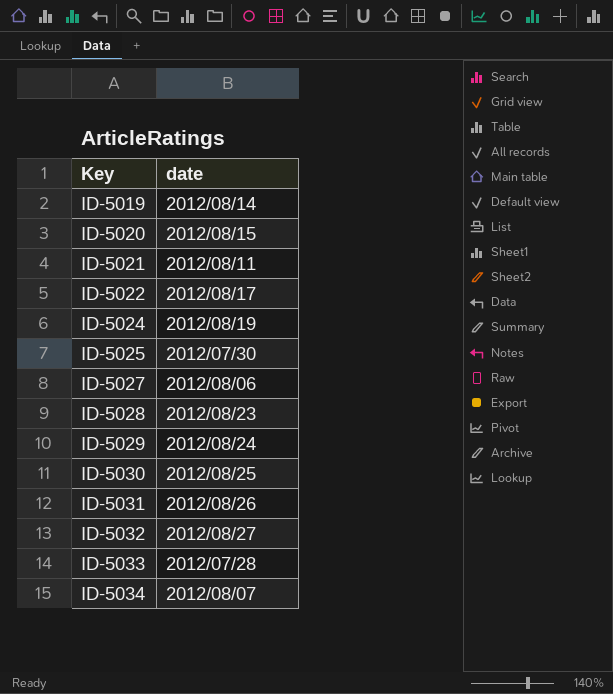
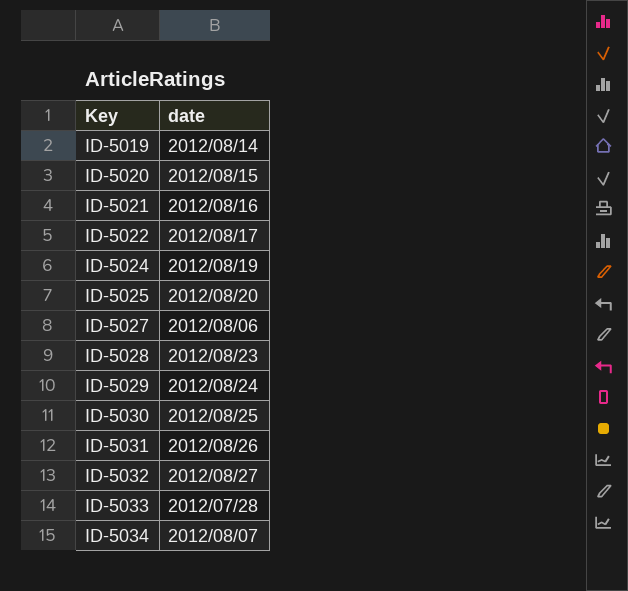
ID-5021 | date: 2012/08/11 -> 2012/08/16
ID-5025 | date: 2012/07/30 -> 2012/08/20

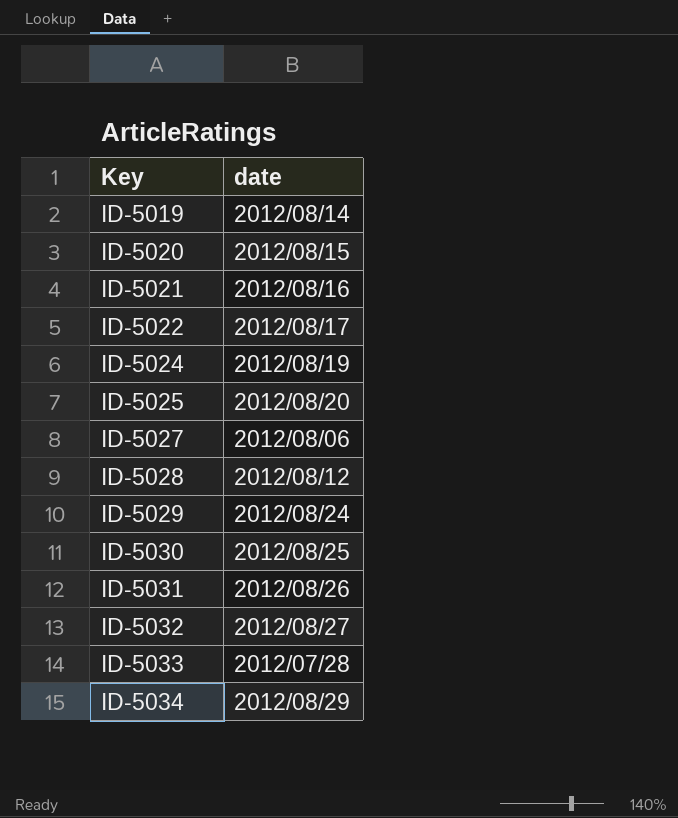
ID-5028 | date: 2012/08/23 -> 2012/08/12
ID-5034 | date: 2012/08/07 -> 2012/08/29

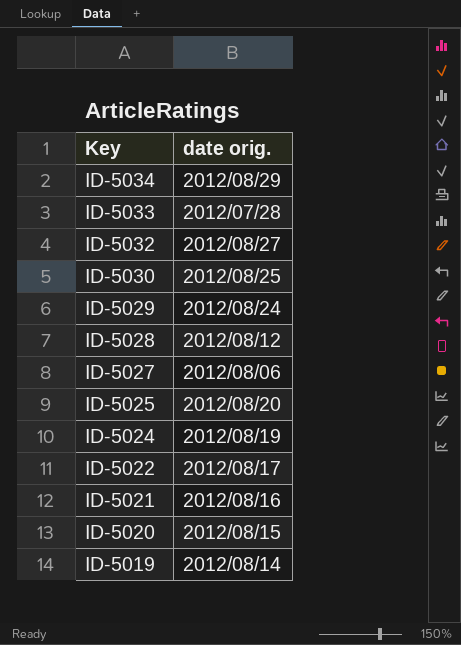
row order: Key ascending -> Key descending
column name: date -> date orig.
row ID-5031: 2012/08/26 -> none

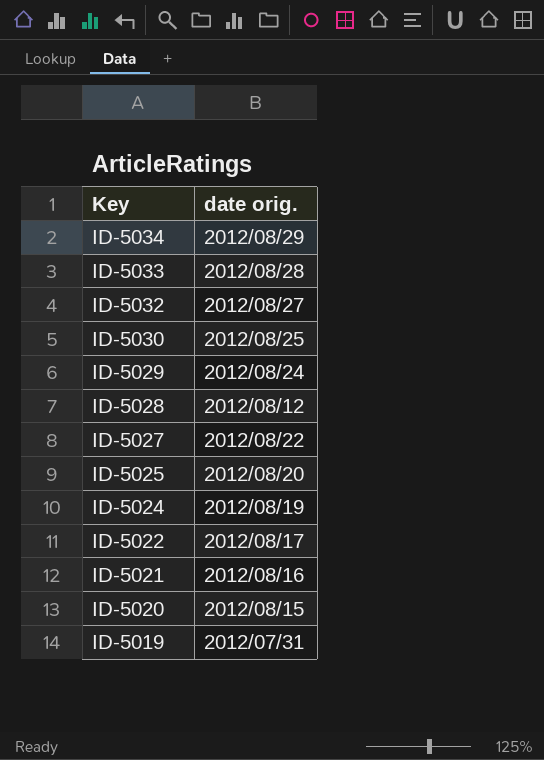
ID-5033 | date orig.: 2012/07/28 -> 2012/08/28
ID-5027 | date orig.: 2012/08/06 -> 2012/08/22
ID-5019 | date orig.: 2012/08/14 -> 2012/07/31

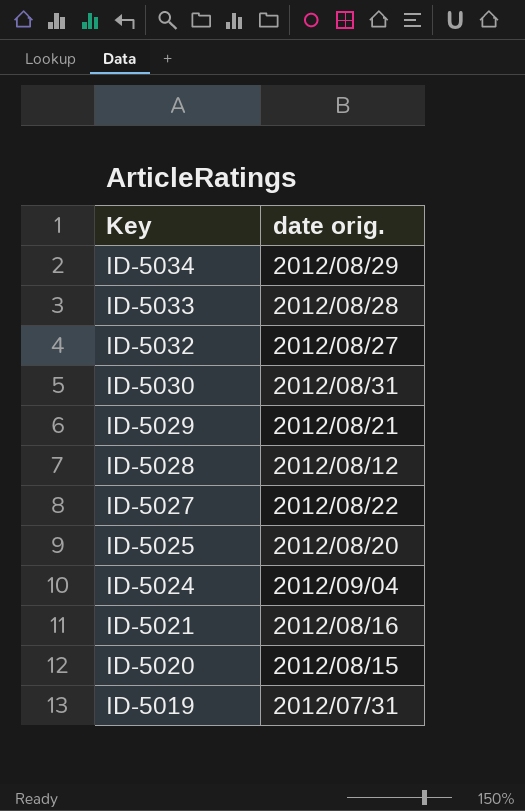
row ID-5022: 2012/08/17 -> none
ID-5030 | date orig.: 2012/08/25 -> 2012/08/31
ID-5029 | date orig.: 2012/08/24 -> 2012/08/21
ID-5024 | date orig.: 2012/08/19 -> 2012/09/04

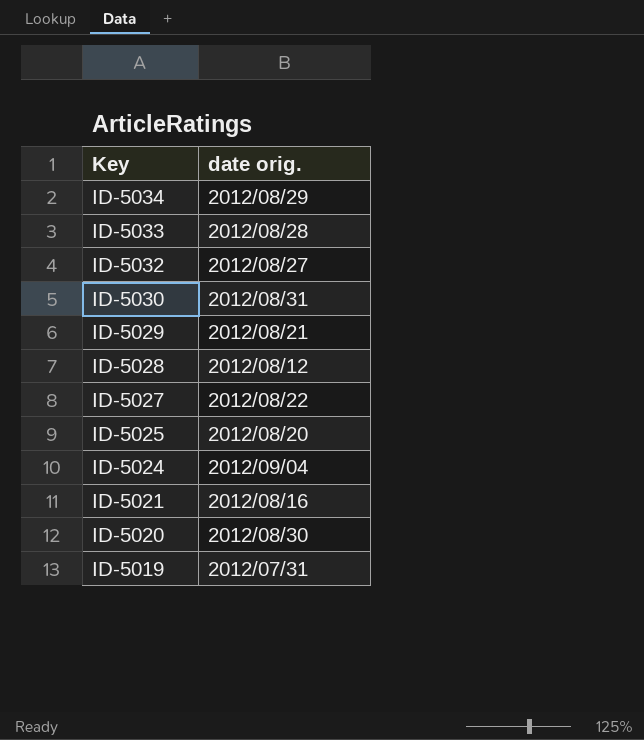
ID-5020 | date orig.: 2012/08/15 -> 2012/08/30

